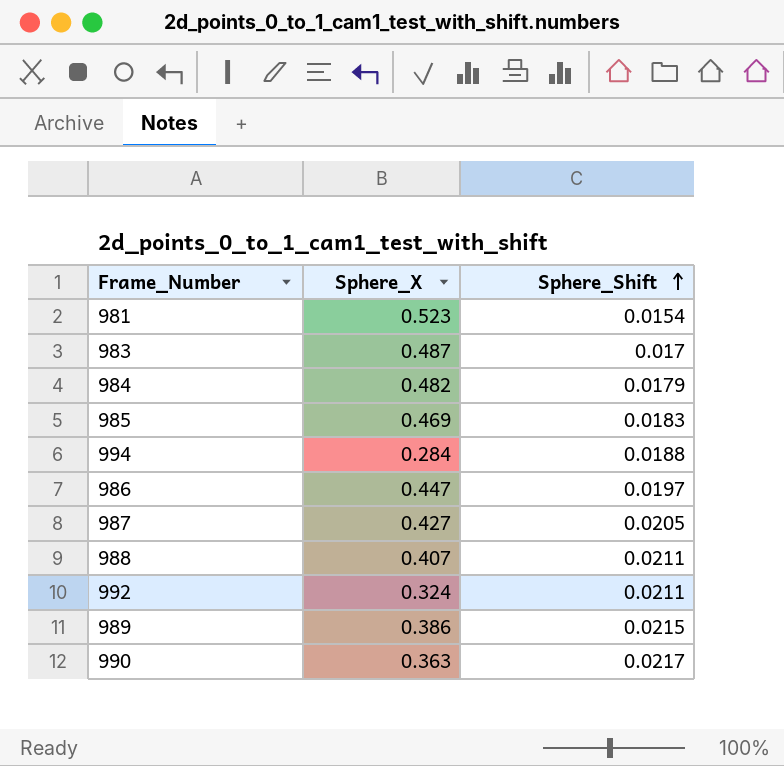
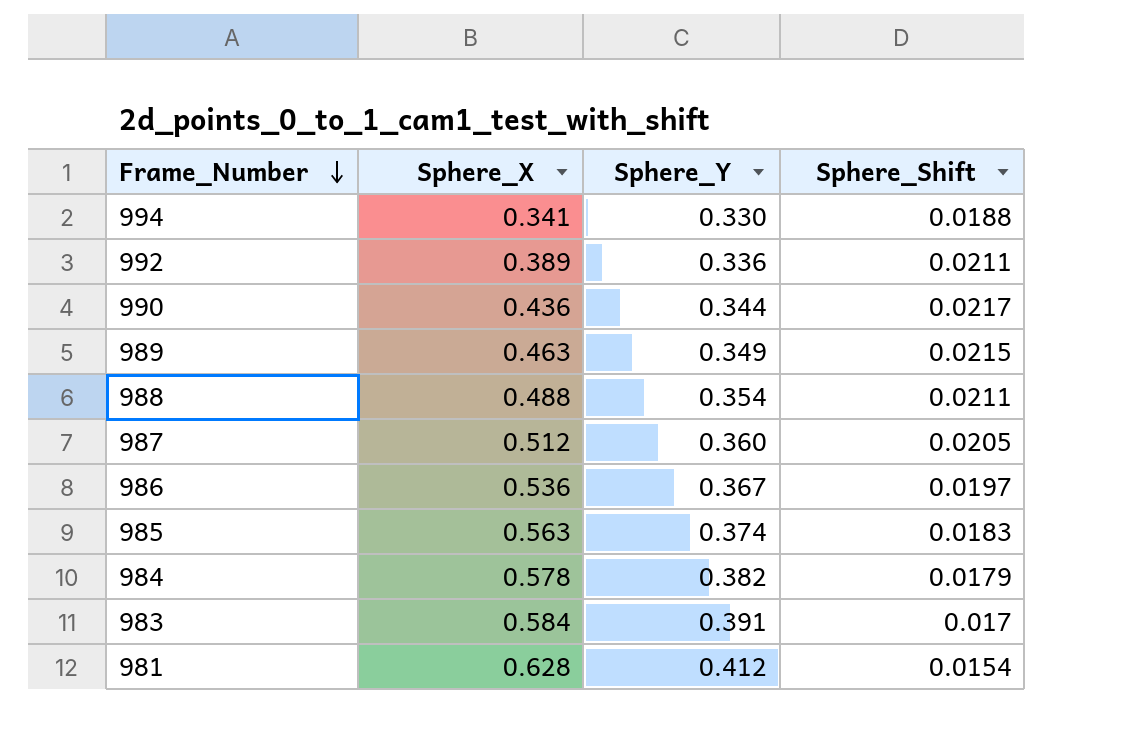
row order: Sphere_Shift ascending -> Frame_Number descending
column Sphere_Y | position: none -> 3
994 | Sphere_X: 0.284 -> 0.341
992 | Sphere_X: 0.324 -> 0.389
990 | Sphere_X: 0.363 -> 0.436
989 | Sphere_X: 0.386 -> 0.463
988 | Sphere_X: 0.407 -> 0.488
987 | Sphere_X: 0.427 -> 0.512
986 | Sphere_X: 0.447 -> 0.536
985 | Sphere_X: 0.469 -> 0.563
984 | Sphere_X: 0.482 -> 0.578
983 | Sphere_X: 0.487 -> 0.584
981 | Sphere_X: 0.523 -> 0.628

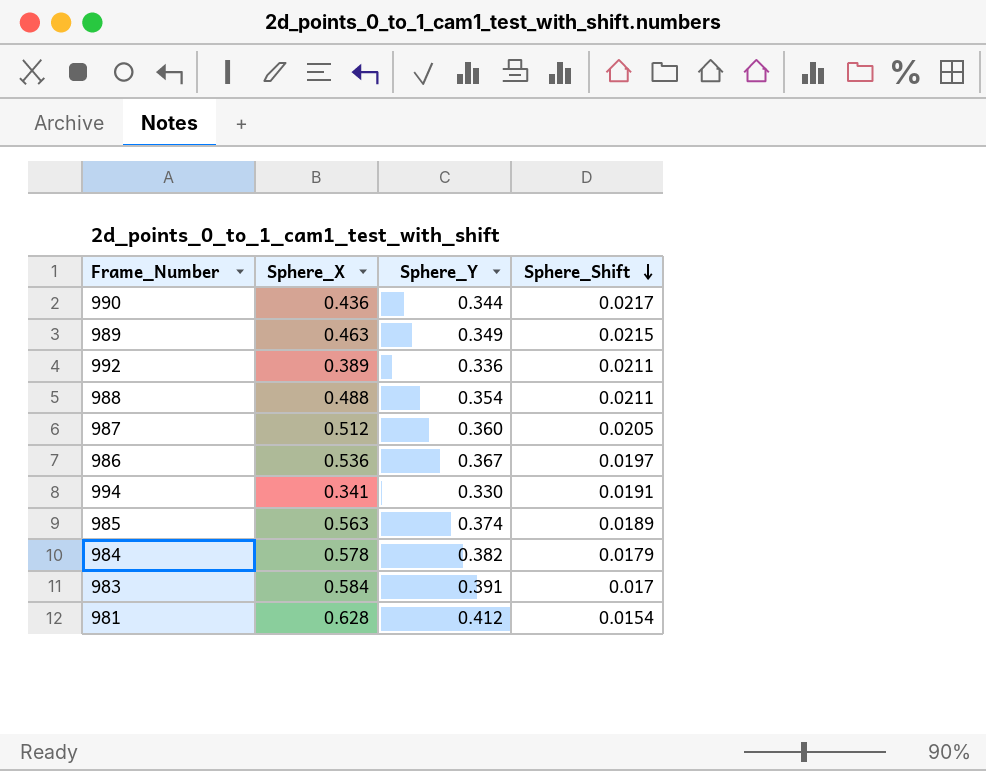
row order: Frame_Number descending -> Sphere_Shift descending
994 | Sphere_Shift: 0.0188 -> 0.0191
985 | Sphere_Shift: 0.0183 -> 0.0189

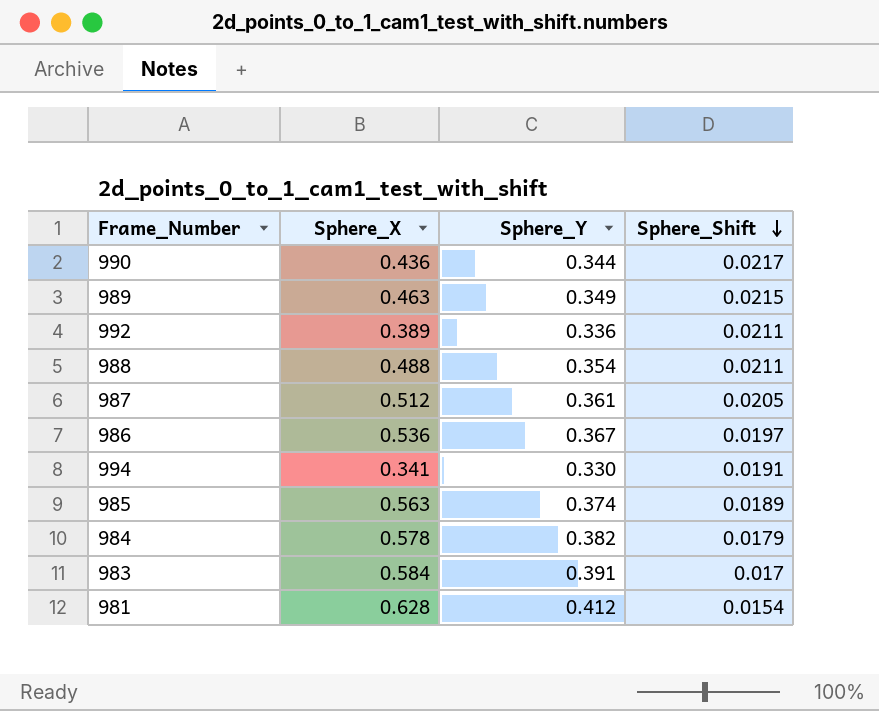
987 | Sphere_Y: 0.360 -> 0.361

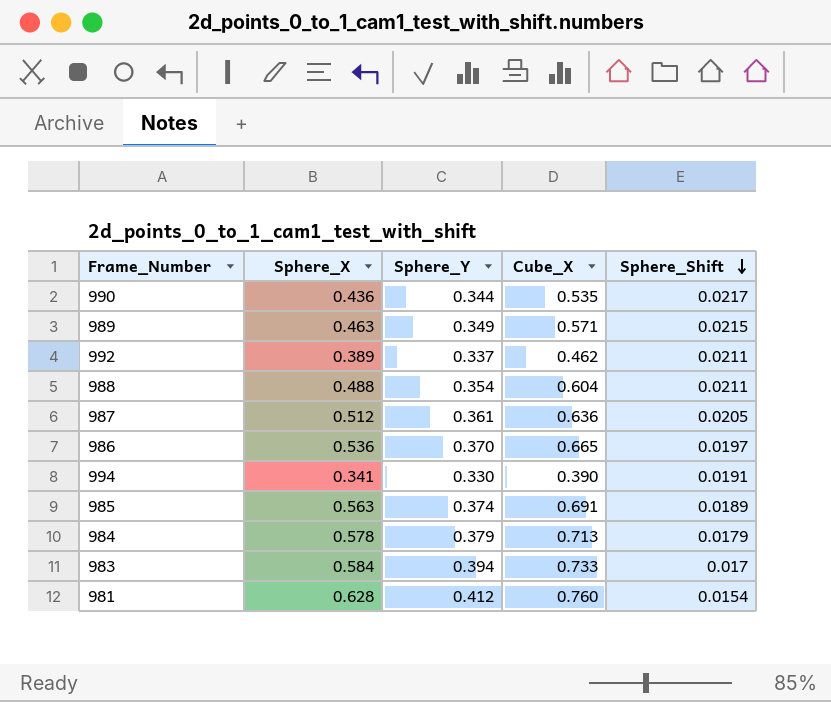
column Cube_X | position: none -> 4
992 | Sphere_Y: 0.336 -> 0.337
986 | Sphere_Y: 0.367 -> 0.370
984 | Sphere_Y: 0.382 -> 0.379
983 | Sphere_Y: 0.391 -> 0.394

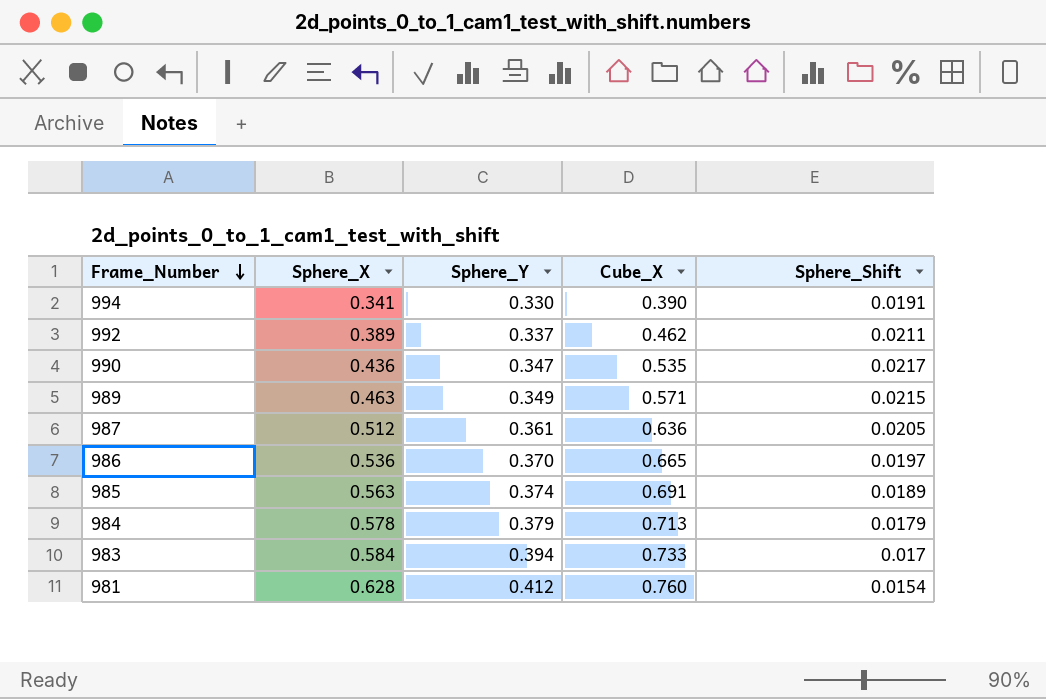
row order: Sphere_Shift descending -> Frame_Number descending
row 988: 0.488 | 0.354 | 0.604 | 0.0211 -> none
990 | Sphere_Y: 0.344 -> 0.347

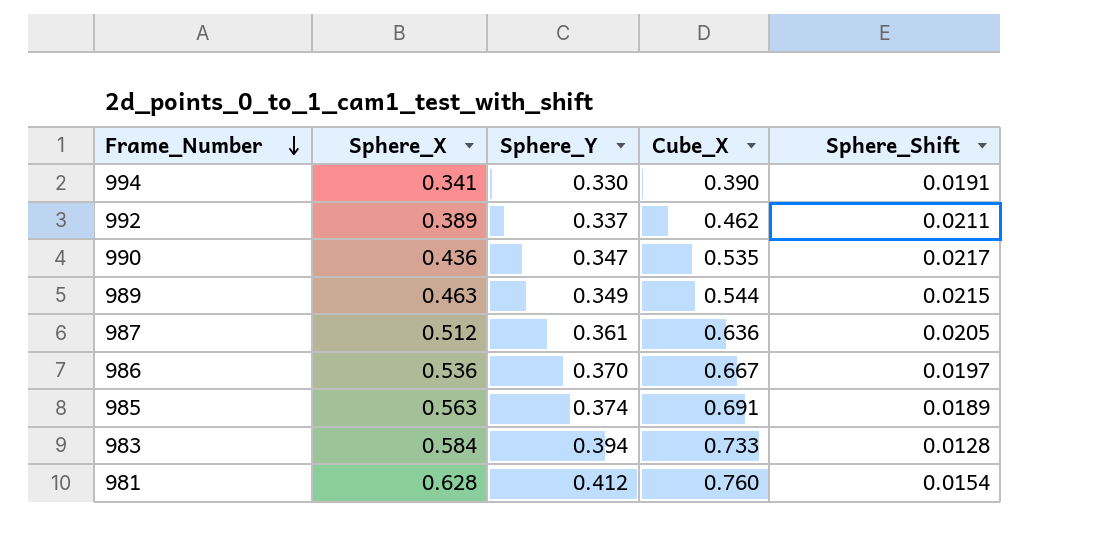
row 984: 0.578 | 0.379 | 0.713 | 0.0179 -> none
989 | Cube_X: 0.571 -> 0.544
986 | Cube_X: 0.665 -> 0.667
983 | Sphere_Shift: 0.017 -> 0.0128

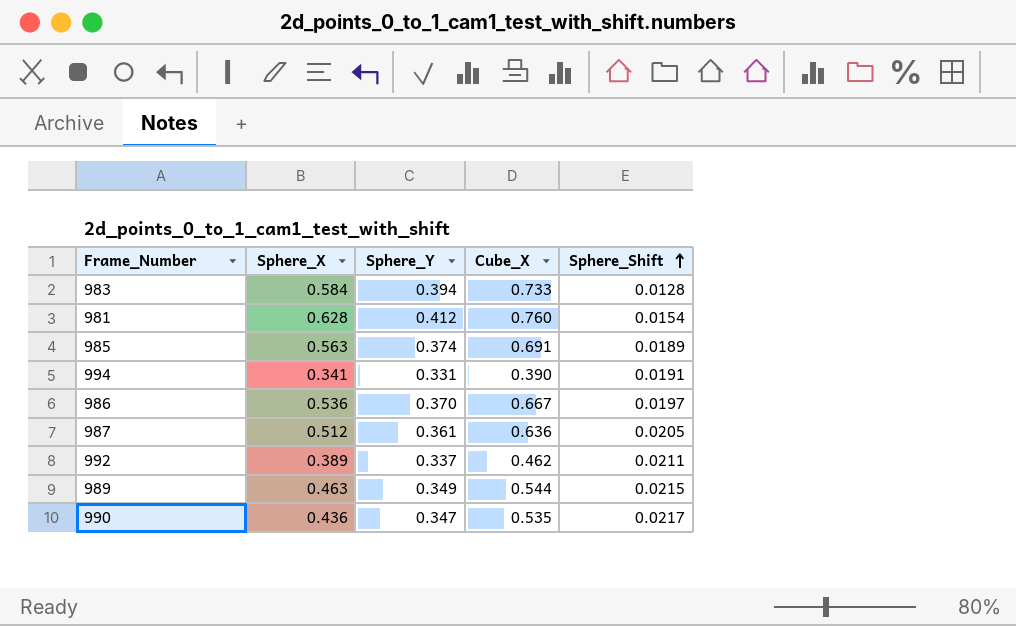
row order: Frame_Number descending -> Sphere_Shift ascending
994 | Sphere_Y: 0.330 -> 0.331

